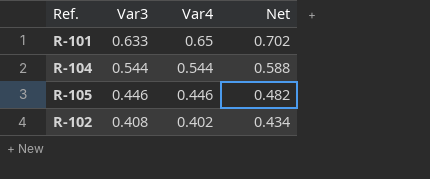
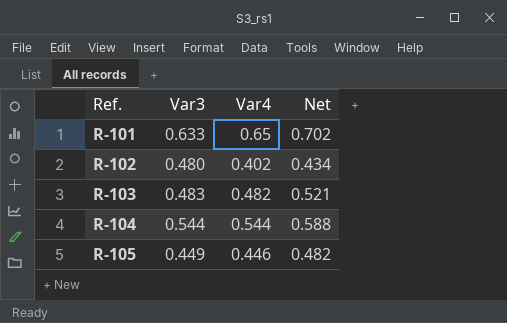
row order: Var3 descending -> Ref. ascending
R-102 | Var3: 0.408 -> 0.480
row R-103: none -> 0.483 | 0.482 | 0.521
R-105 | Var3: 0.446 -> 0.449

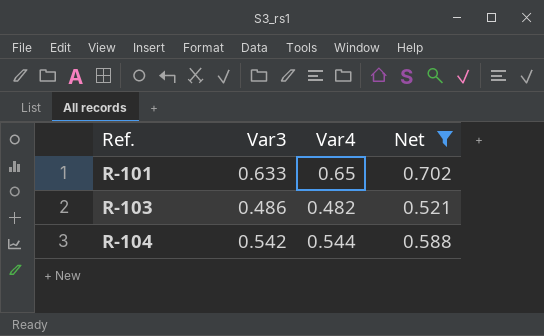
filter: none -> Net >= 0.521
R-103 | Var3: 0.483 -> 0.486
R-104 | Var3: 0.544 -> 0.542

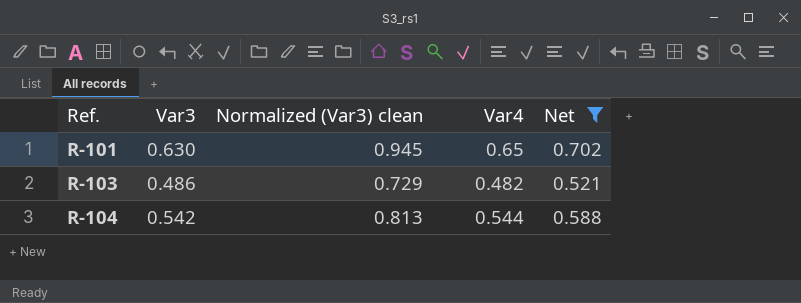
column Normalized (Var3) clean | formula: none -> [Var3] * 1.5
R-101 | Var3: 0.633 -> 0.630

